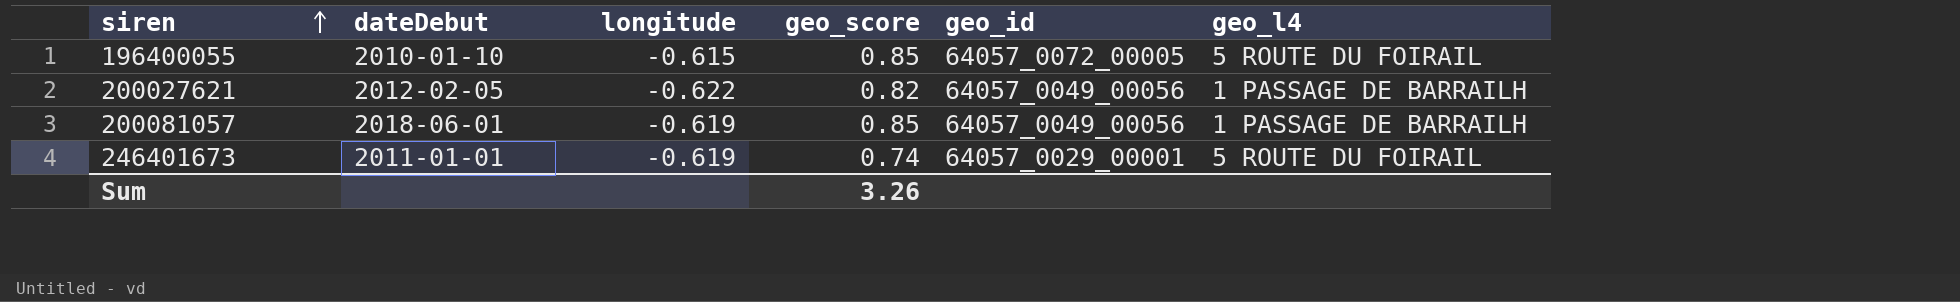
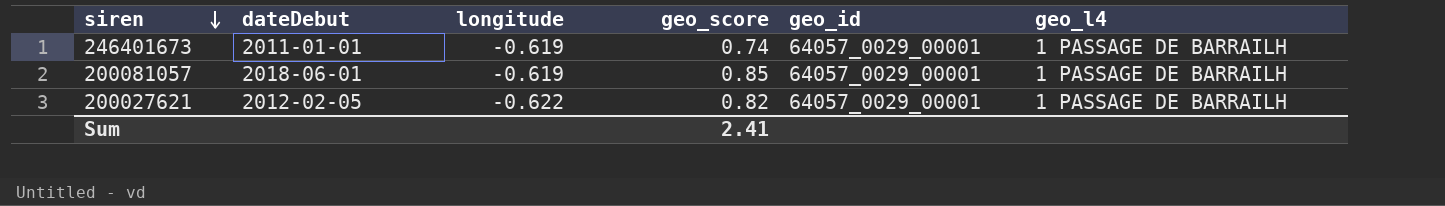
row order: siren ascending -> siren descending
row 196400055: 2010-01-10 | -0.615 | 0.85 | 64057_0072_00005 | 5 ROUTE DU FOIRAIL -> none
246401673 | geo_l4: 5 ROUTE DU FOIRAIL -> 1 PASSAGE DE BARRAILH
200081057 | geo_id: 64057_0049_00056 -> 64057_0029_00001
200027621 | geo_id: 64057_0049_00056 -> 64057_0029_00001
Sum | geo_score: 3.26 -> 2.41

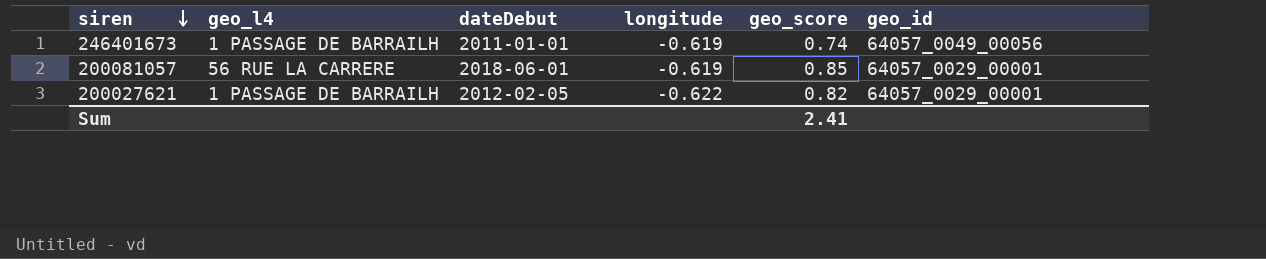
column geo_l4 | position: 6 -> 2
246401673 | geo_id: 64057_0029_00001 -> 64057_0049_00056
200081057 | geo_l4: 1 PASSAGE DE BARRAILH -> 56 RUE LA CARRERE

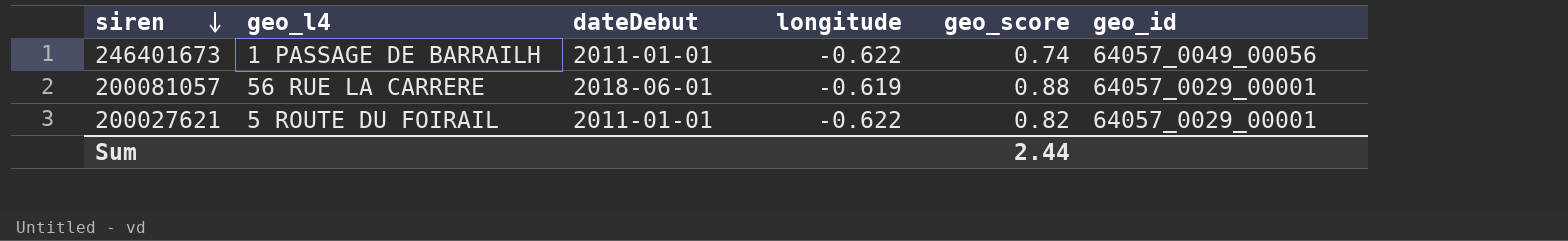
246401673 | longitude: -0.619 -> -0.622
200081057 | geo_score: 0.85 -> 0.88
200027621 | geo_l4: 1 PASSAGE DE BARRAILH -> 5 ROUTE DU FOIRAIL
200027621 | dateDebut: 2012-02-05 -> 2011-01-01
Sum | geo_score: 2.41 -> 2.44

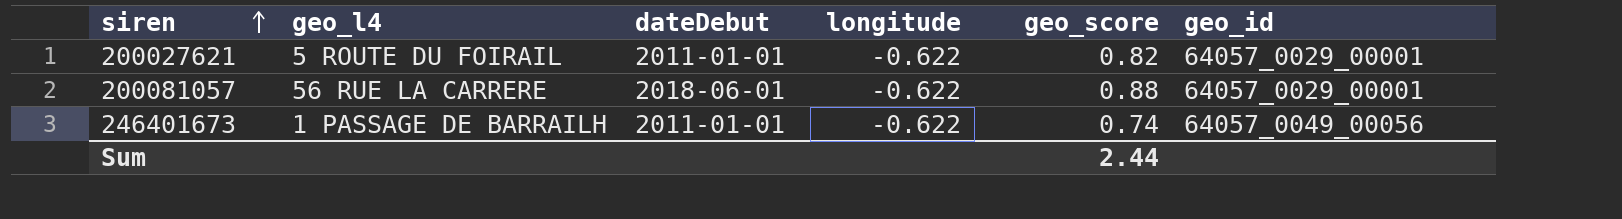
row order: siren descending -> siren ascending
200081057 | longitude: -0.619 -> -0.622

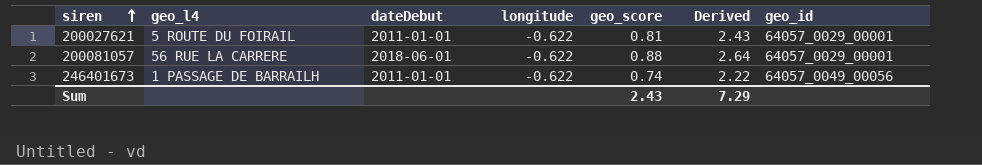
column Derived | formula: none -> [geo_score] * 3
200027621 | geo_score: 0.82 -> 0.81
Sum | geo_score: 2.44 -> 2.43

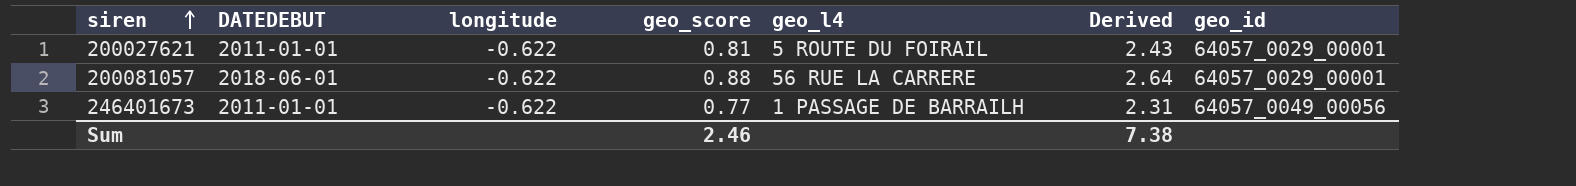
column name: dateDebut -> DATEDEBUT
column geo_l4 | position: 2 -> 5
246401673 | geo_score: 0.74 -> 0.77
246401673 | Derived: 2.22 -> 2.31
Sum | geo_score: 2.43 -> 2.46
Sum | Derived: 7.29 -> 7.38

